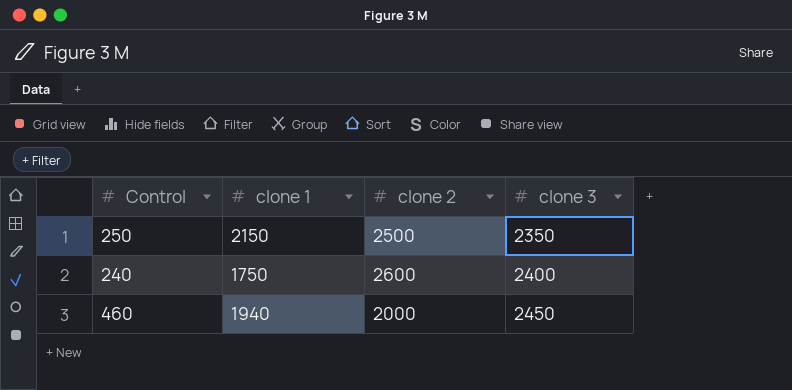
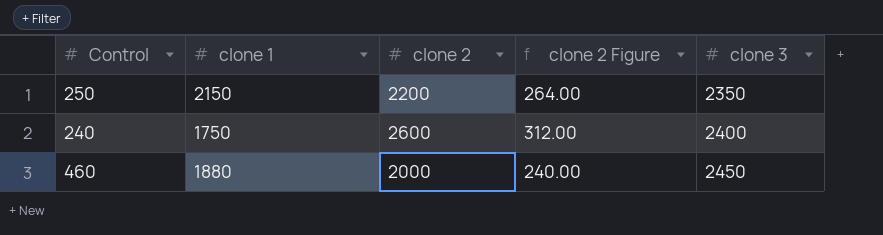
column clone 2 Figure | formula: none -> [clone 2] * 0.12
250 | clone 2: 2500 -> 2200
460 | clone 1: 1940 -> 1880

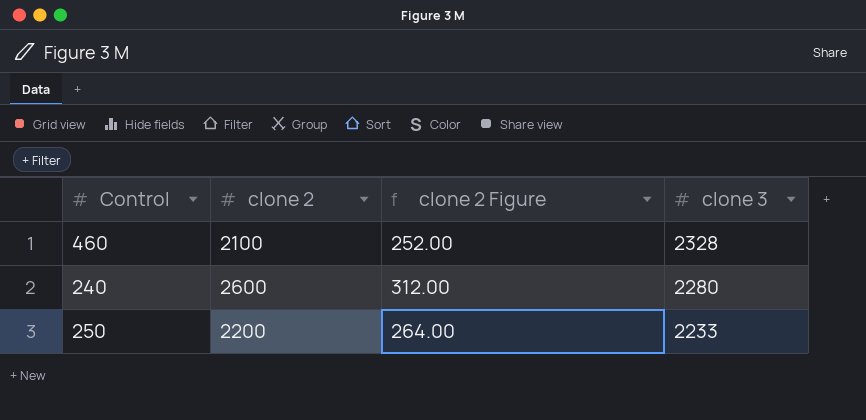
row order: clone 3 ascending -> clone 3 descending
column clone 1 | position: 2 -> none
460 | clone 2: 2000 -> 2100
460 | clone 2 Figure: 240.00 -> 252.00
460 | clone 3: 2450 -> 2328
240 | clone 3: 2400 -> 2280
250 | clone 3: 2350 -> 2233

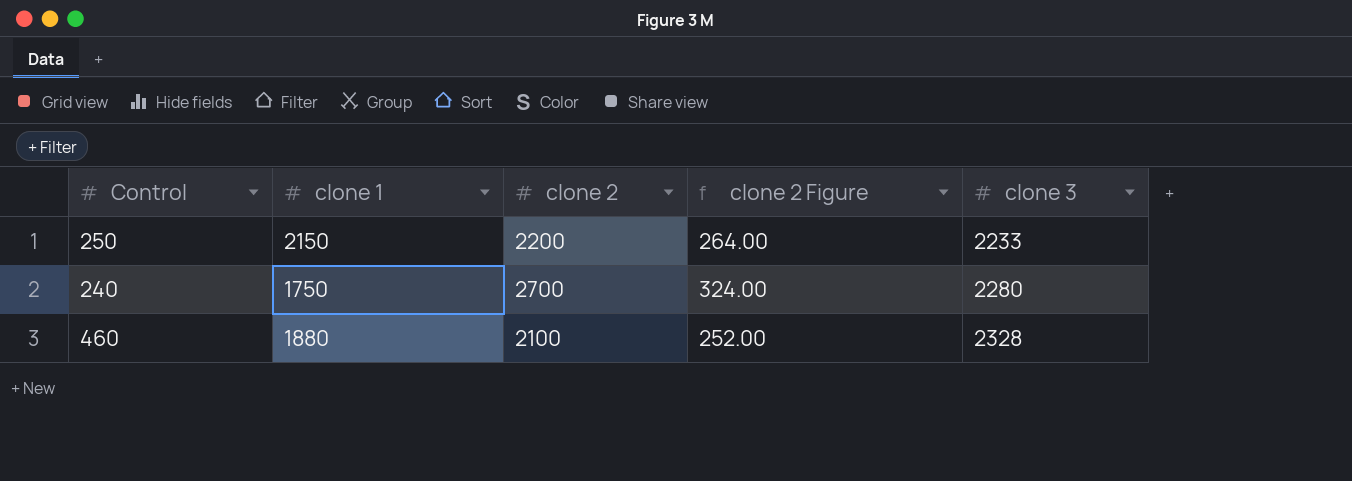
row order: clone 3 descending -> clone 3 ascending
column clone 1 | position: none -> 2
240 | clone 2: 2600 -> 2700
240 | clone 2 Figure: 312.00 -> 324.00

